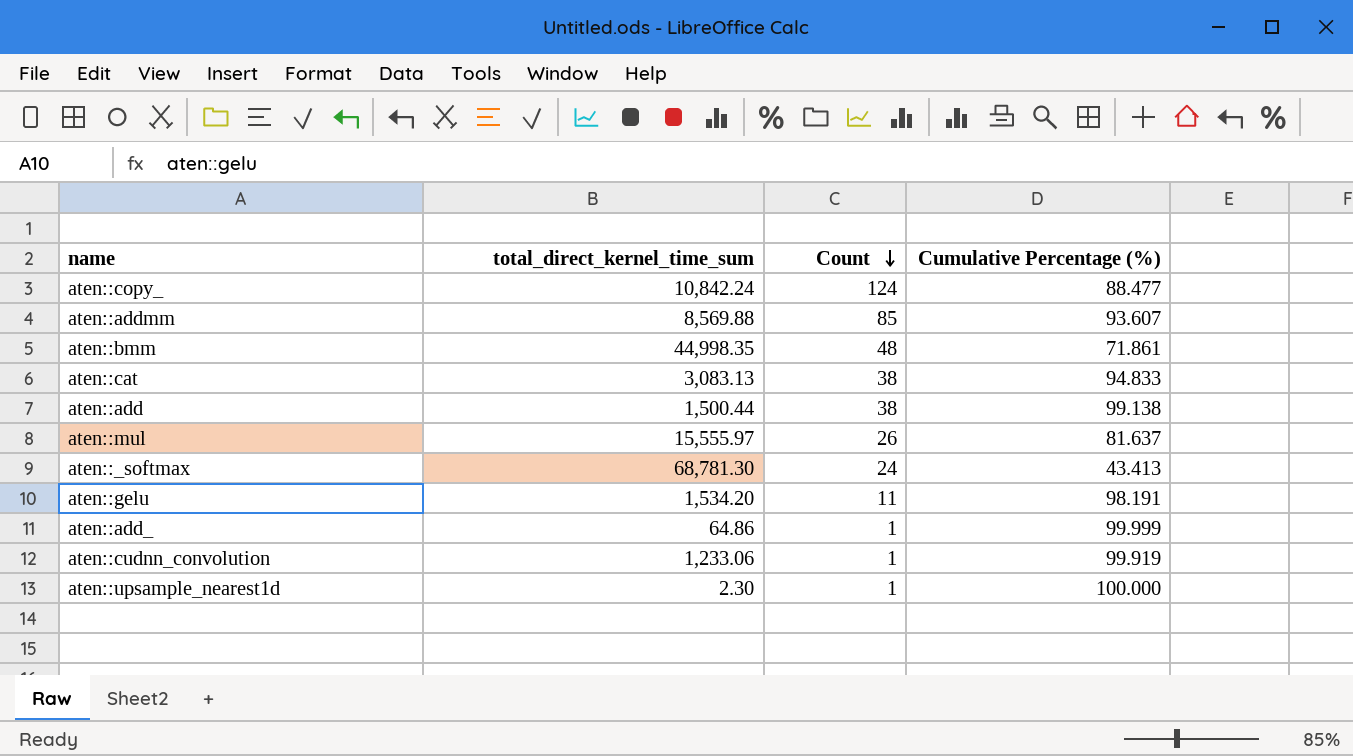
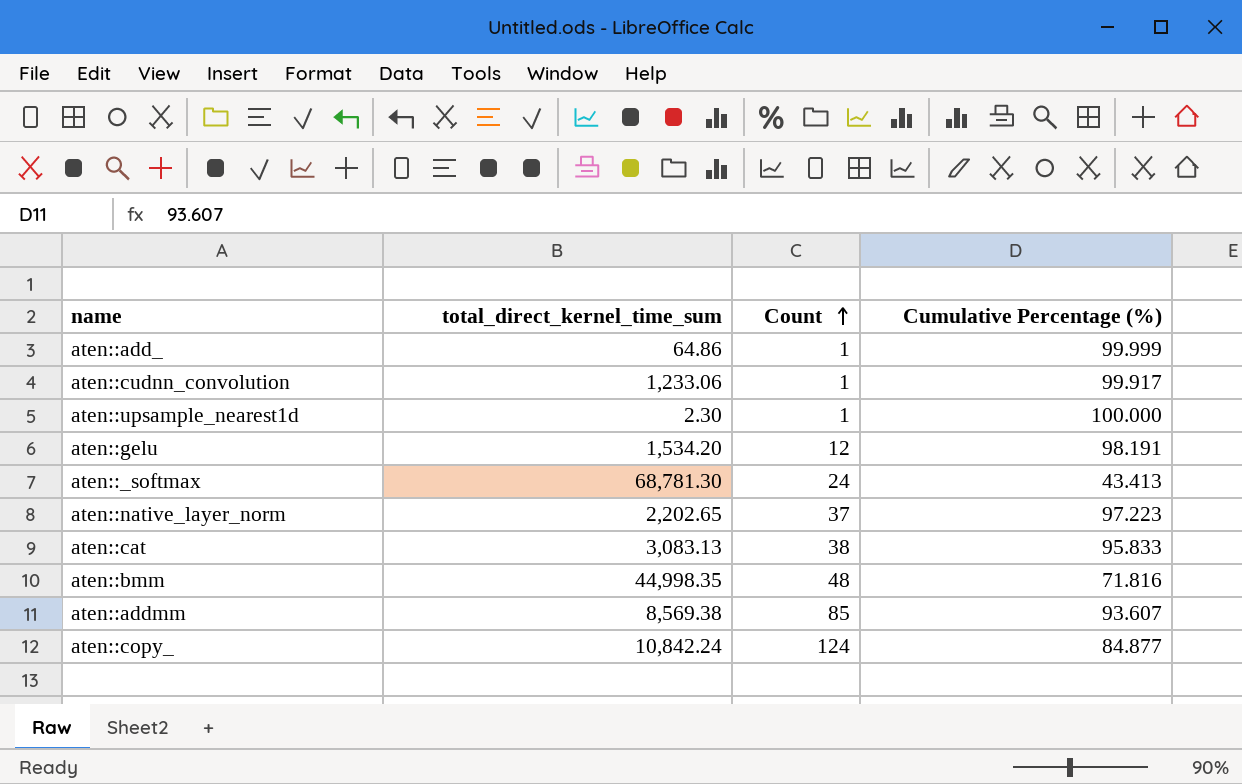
row order: Count descending -> Count ascending
row aten::add: 1,500.44 | 38 | 99.138 -> none
row aten::mul: 15,555.97 | 26 | 81.637 -> none
aten::cudnn_convolution | Cumulative Percentage (%): 99.919 -> 99.917
aten::gelu | Count: 11 -> 12
row aten::native_layer_norm: none -> 2,202.65 | 37 | 97.223
aten::cat | Cumulative Percentage (%): 94.833 -> 95.833
aten::bmm | Cumulative Percentage (%): 71.861 -> 71.816
aten::addmm | total_direct_kernel_time_sum: 8,569.88 -> 8,569.38
aten::copy_ | Cumulative Percentage (%): 88.477 -> 84.877

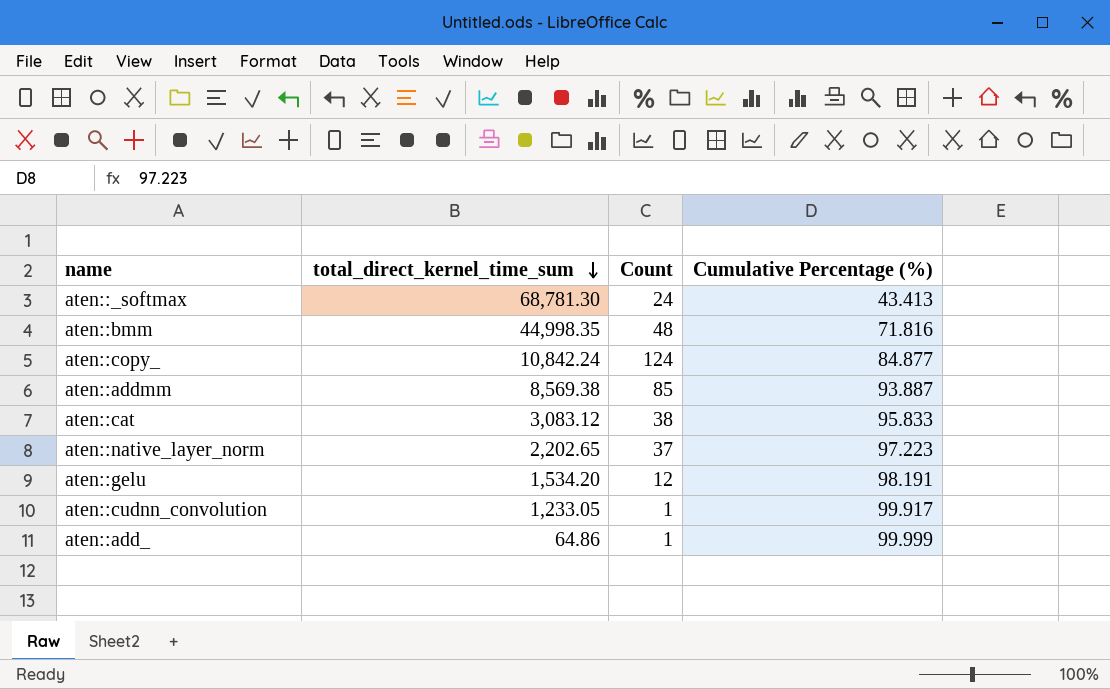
row order: Count ascending -> total_direct_kernel_time_sum descending
row aten::upsample_nearest1d: 2.30 | 1 | 100.000 -> none
aten::addmm | Cumulative Percentage (%): 93.607 -> 93.887
aten::cat | total_direct_kernel_time_sum: 3,083.13 -> 3,083.12
aten::cudnn_convolution | total_direct_kernel_time_sum: 1,233.06 -> 1,233.05

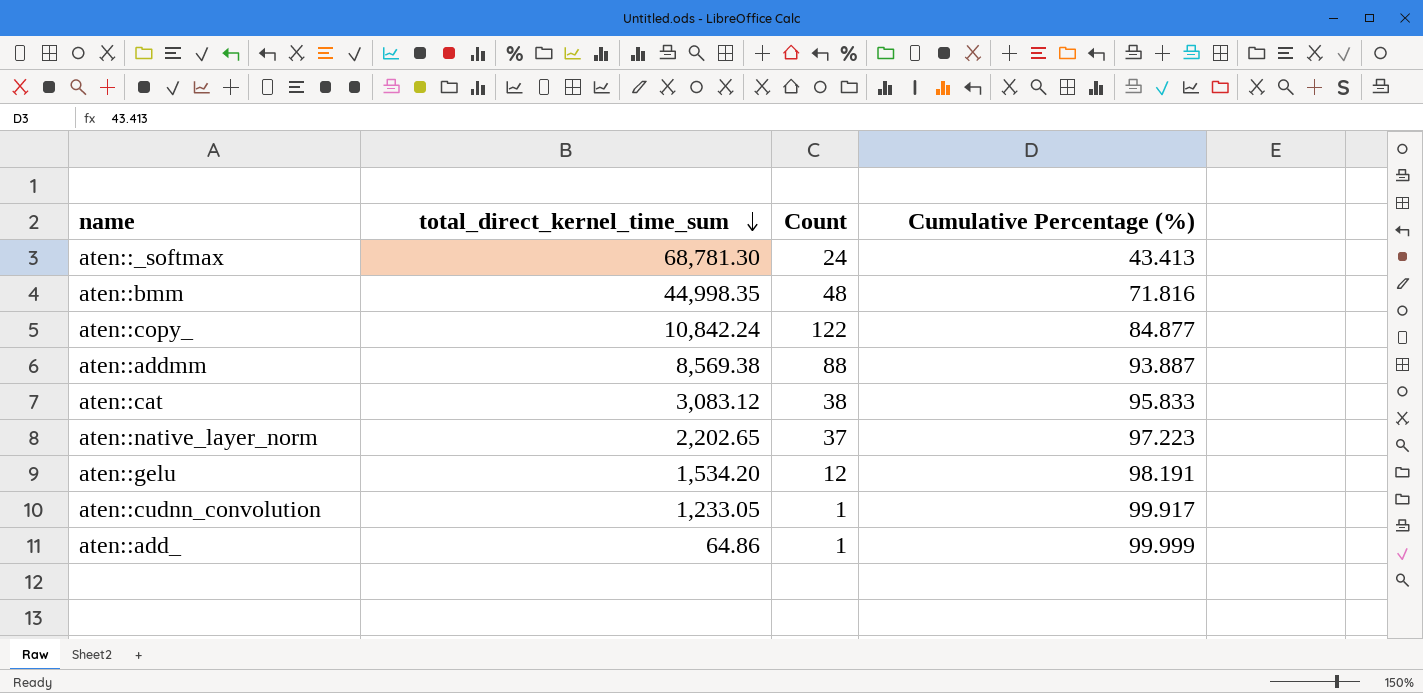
aten::copy_ | Count: 124 -> 122
aten::addmm | Count: 85 -> 88

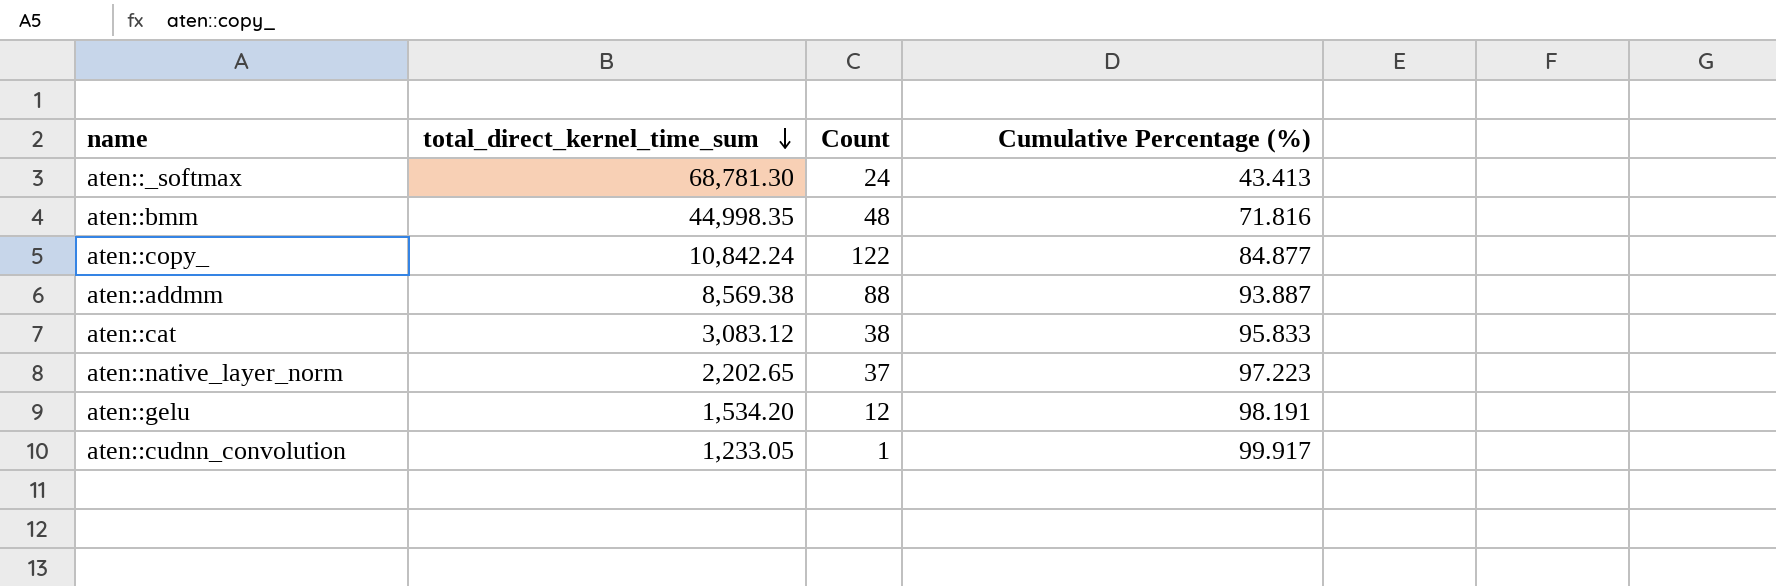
row aten::add_: 64.86 | 1 | 99.999 -> none

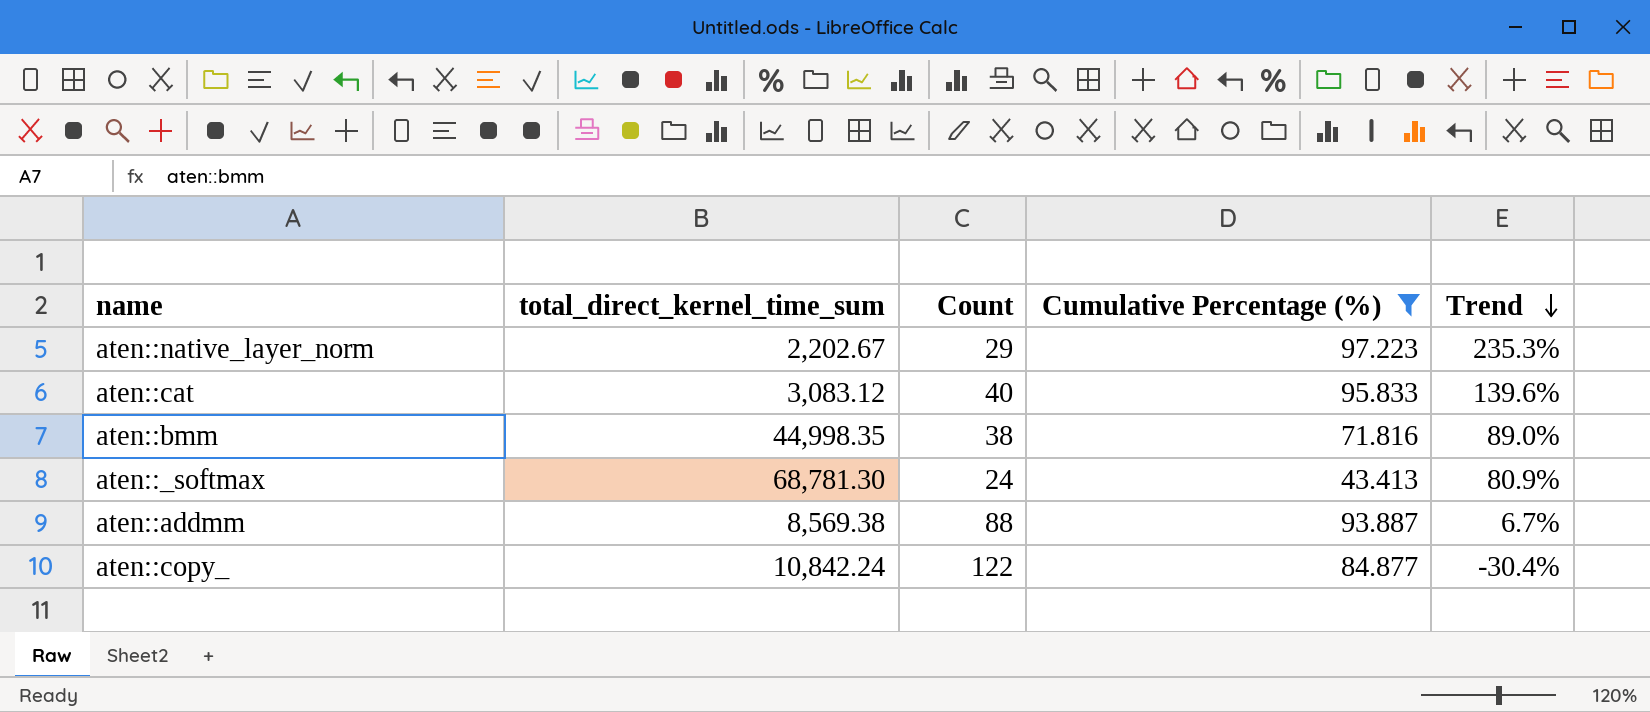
filter: none -> Cumulative Percentage (%) <= 97.223
row order: total_direct_kernel_time_sum descending -> Trend descending
column Trend | formula: none -> ([Cumulative Percentage (%)] - [Count]) / [Count]
aten::native_layer_norm | total_direct_kernel_time_sum: 2,202.65 -> 2,202.67
aten::native_layer_norm | Count: 37 -> 29
aten::cat | Count: 38 -> 40
aten::bmm | Count: 48 -> 38

